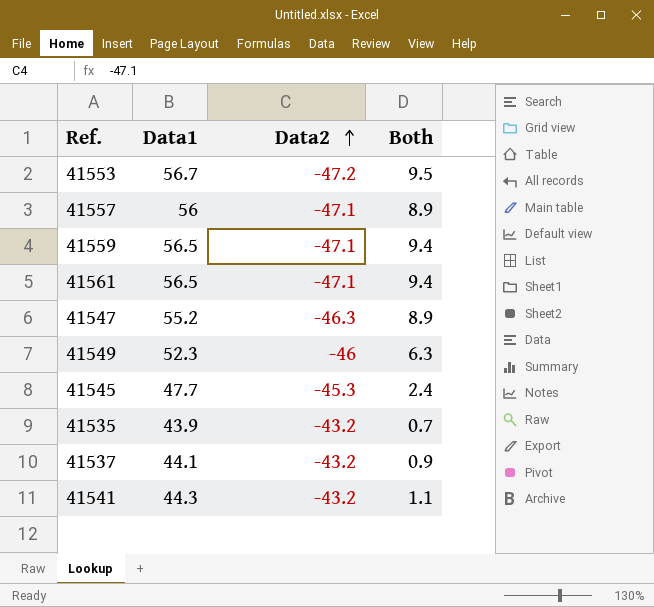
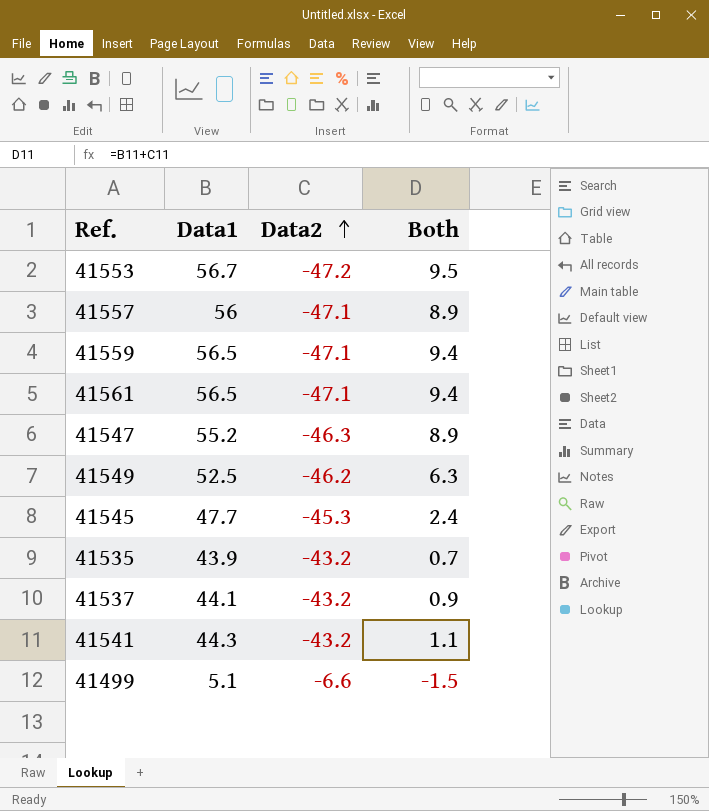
41549 | Data1: 52.3 -> 52.5
41549 | Data2: -46 -> -46.2
row 41499: none -> 5.1 | -6.6 | -1.5

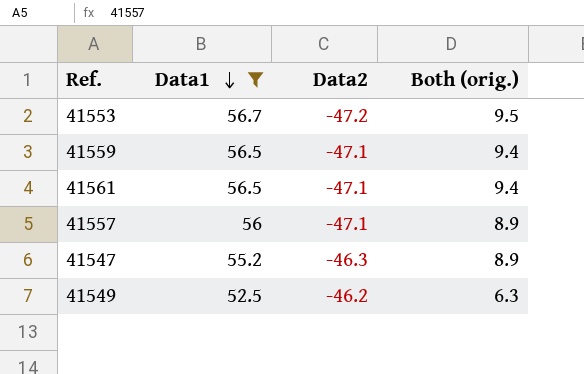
filter: none -> Data1 >= 52.5
row order: Data2 ascending -> Data1 descending
column name: Both -> Both (orig.)

